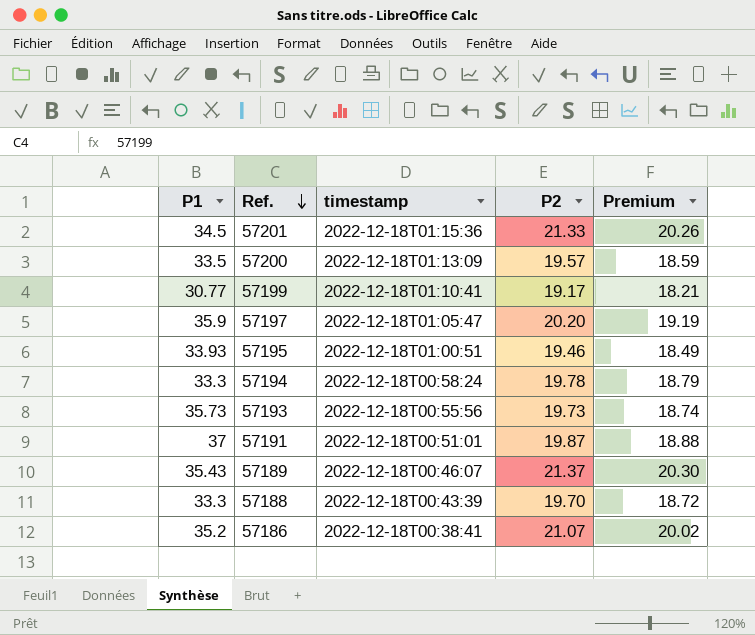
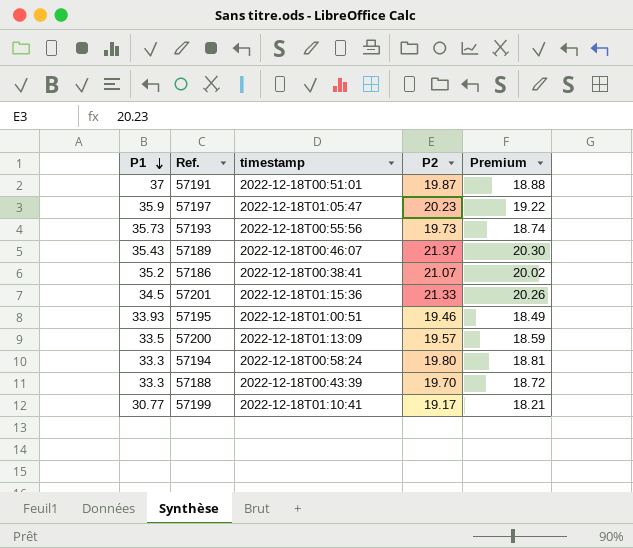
row order: Ref. descending -> P1 descending
57197 | P2: 20.20 -> 20.23
57197 | Premium: 19.19 -> 19.22
57194 | P2: 19.78 -> 19.80
57194 | Premium: 18.79 -> 18.81

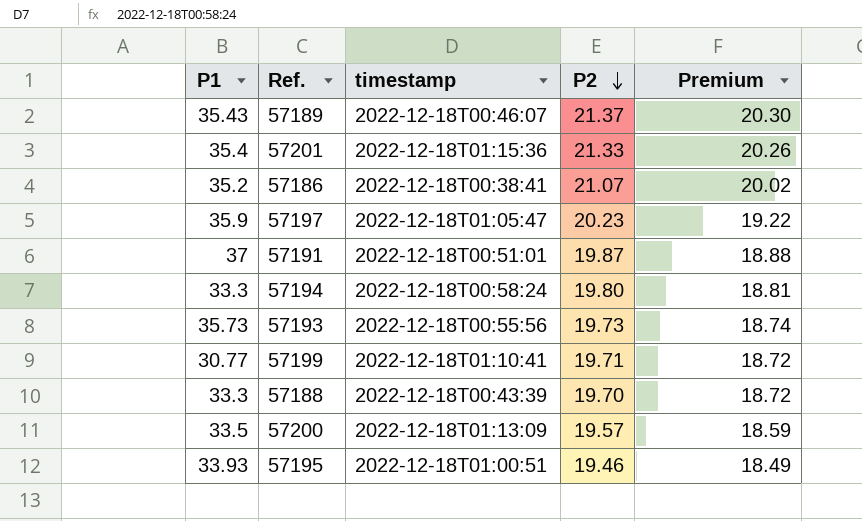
row order: P1 descending -> P2 descending
57201 | P1: 34.5 -> 35.4
57199 | P2: 19.17 -> 19.71
57199 | Premium: 18.21 -> 18.72

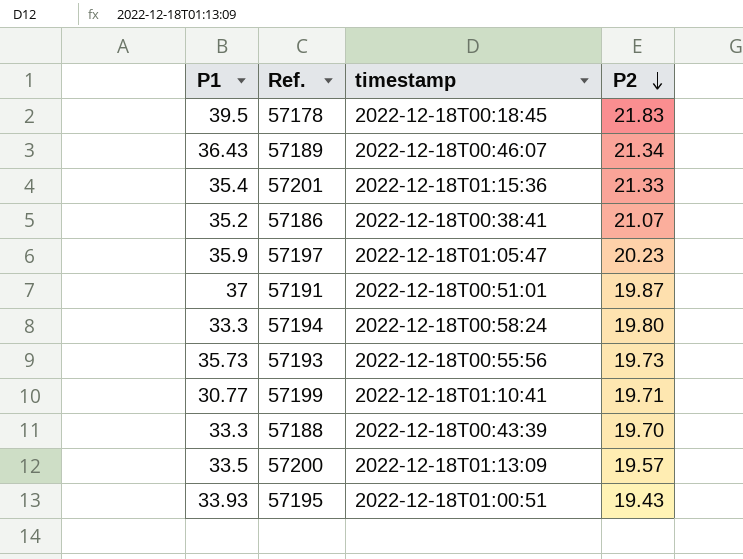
column Premium | formula: [P2] * 0.95 -> none
row 57178: none -> 39.5 | 2022-12-18T00:18:45 | 21.83
57189 | P1: 35.43 -> 36.43
57189 | P2: 21.37 -> 21.34
57195 | P2: 19.46 -> 19.43

